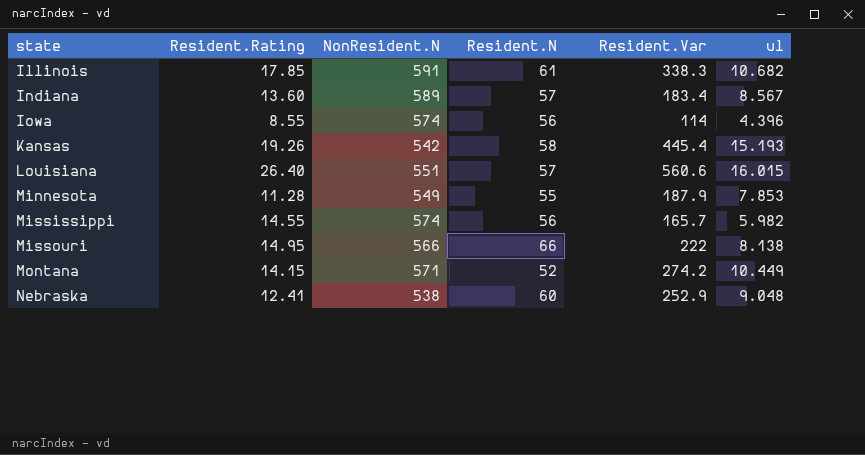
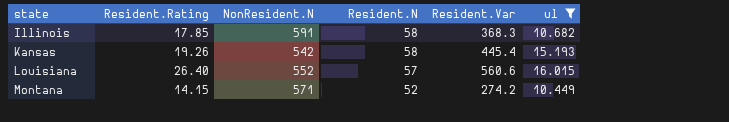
filter: none -> ul >= 10.449
Illinois | Resident.N: 61 -> 58
Illinois | Resident.Var: 338.3 -> 368.3
Louisiana | NonResident.N: 551 -> 552

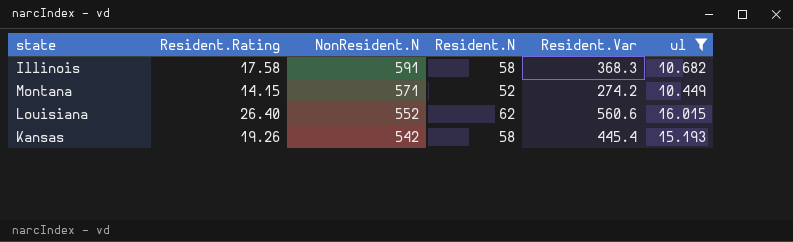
row order: state ascending -> NonResident.N descending
Illinois | Resident.Rating: 17.85 -> 17.58
Louisiana | Resident.N: 57 -> 62

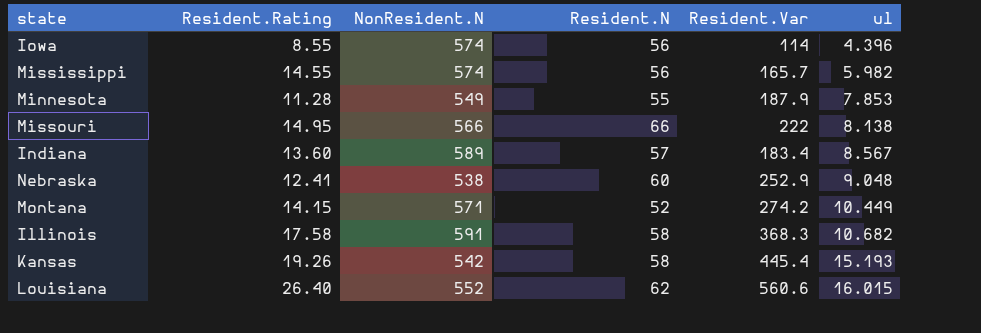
filter: ul >= 10.449 -> none
row order: NonResident.N descending -> ul ascending

